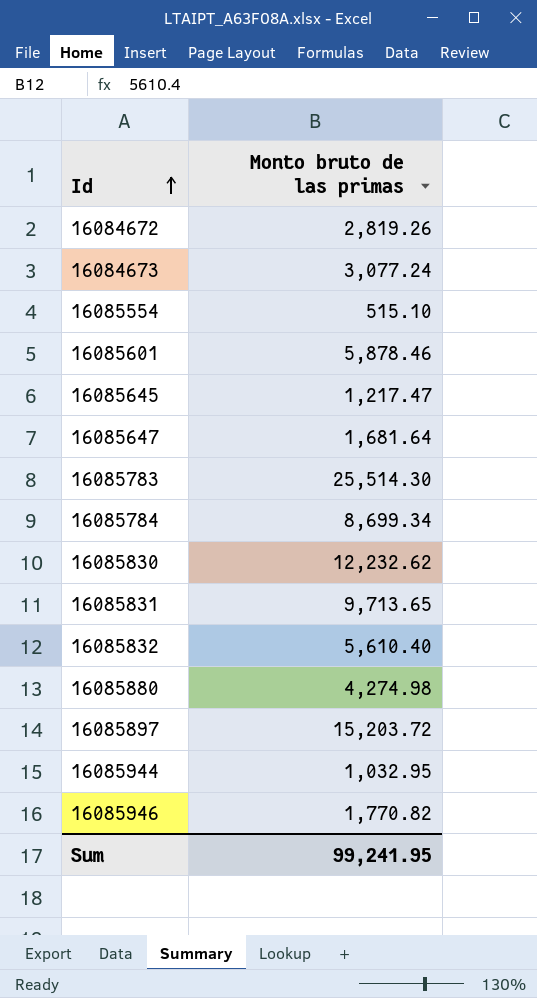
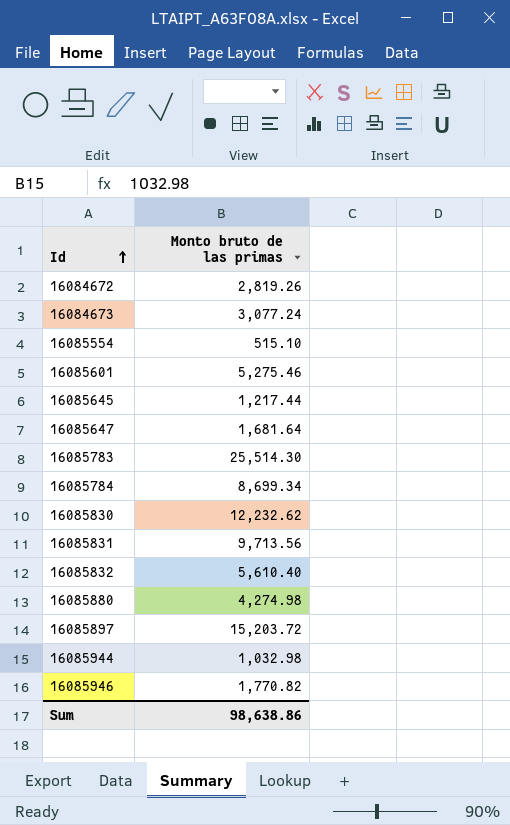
16085601 | Monto bruto de las primas: 5,878.46 -> 5,275.46
16085645 | Monto bruto de las primas: 1,217.47 -> 1,217.44
16085831 | Monto bruto de las primas: 9,713.65 -> 9,713.56
16085944 | Monto bruto de las primas: 1,032.95 -> 1,032.98
Sum | Monto bruto de las primas: 99,241.95 -> 98,638.86

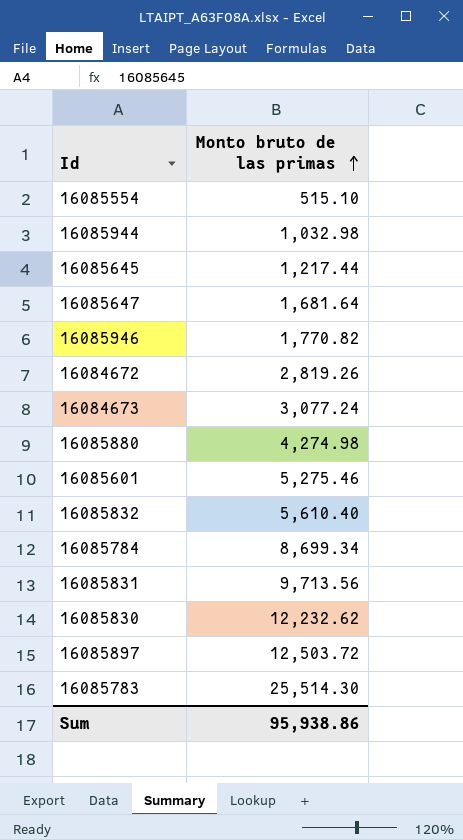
row order: Id ascending -> Monto bruto de las primas ascending
16085897 | Monto bruto de las primas: 15,203.72 -> 12,503.72
Sum | Monto bruto de las primas: 98,638.86 -> 95,938.86

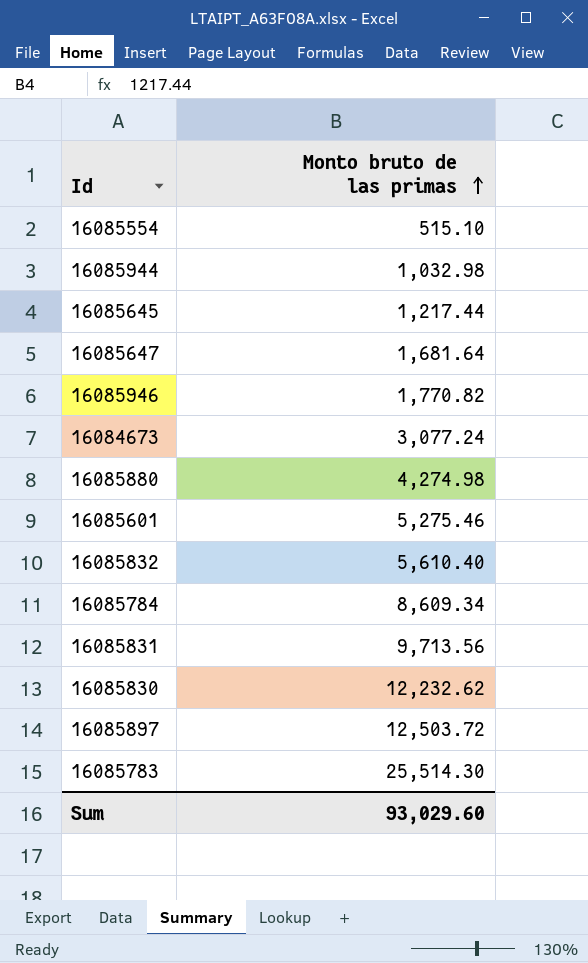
row 16084672: 2,819.26 -> none
16085784 | Monto bruto de las primas: 8,699.34 -> 8,609.34
Sum | Monto bruto de las primas: 95,938.86 -> 93,029.60

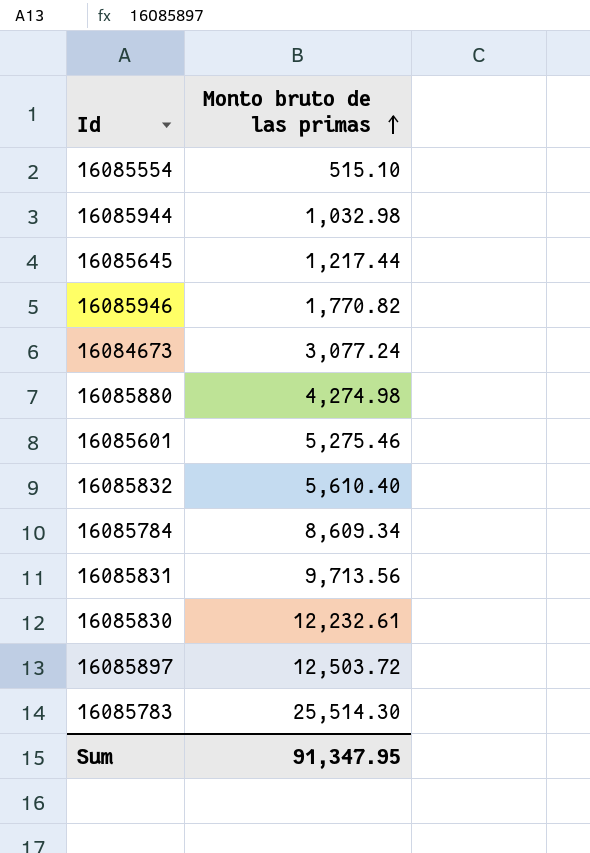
row 16085647: 1,681.64 -> none
16085830 | Monto bruto de las primas: 12,232.62 -> 12,232.61
Sum | Monto bruto de las primas: 93,029.60 -> 91,347.95

